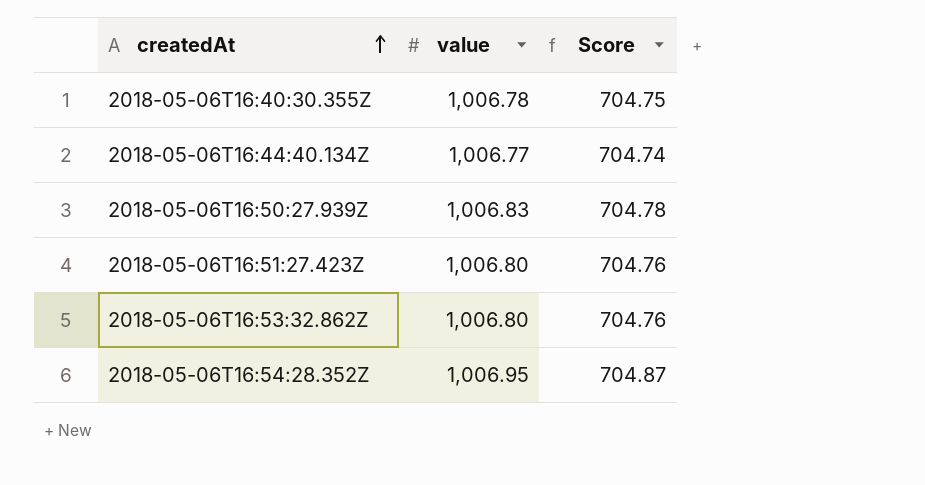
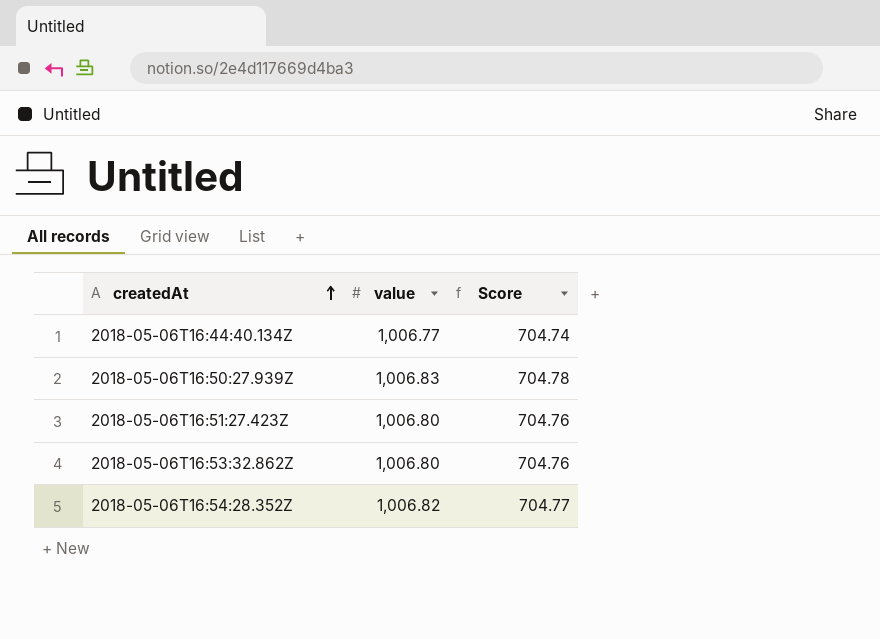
row 2018-05-06T16:40:30.355Z: 1,006.78 | 704.75 -> none
2018-05-06T16:54:28.352Z | value: 1,006.95 -> 1,006.82
2018-05-06T16:54:28.352Z | Score: 704.87 -> 704.77

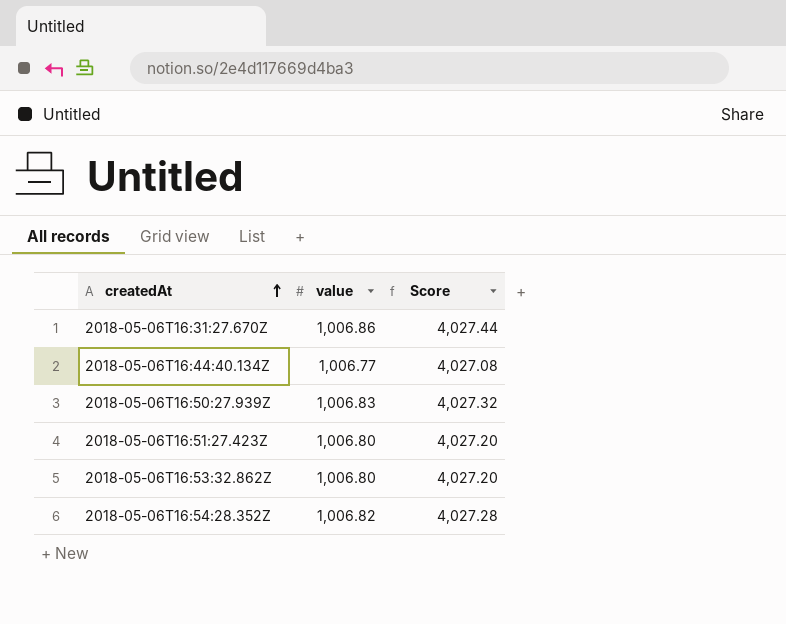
column Score | formula: [value] * 0.7 -> [value] * 4
row 2018-05-06T16:31:27.670Z: none -> 1,006.86 | 4,027.44

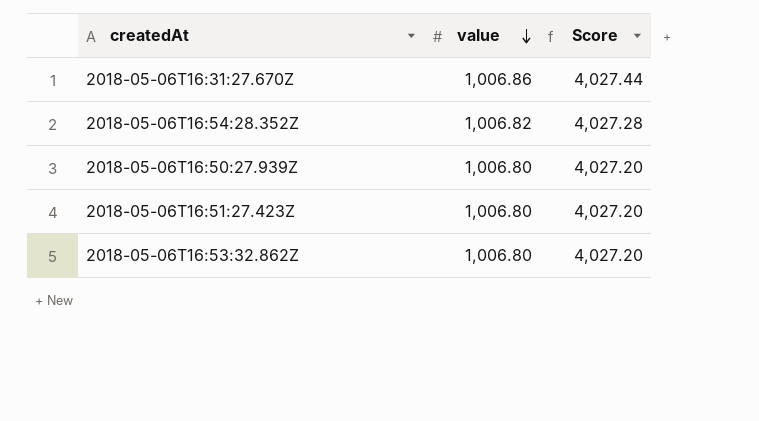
row order: createdAt ascending -> value descending
row 2018-05-06T16:44:40.134Z: 1,006.77 | 4,027.08 -> none
2018-05-06T16:50:27.939Z | value: 1,006.83 -> 1,006.80
2018-05-06T16:50:27.939Z | Score: 4,027.32 -> 4,027.20

